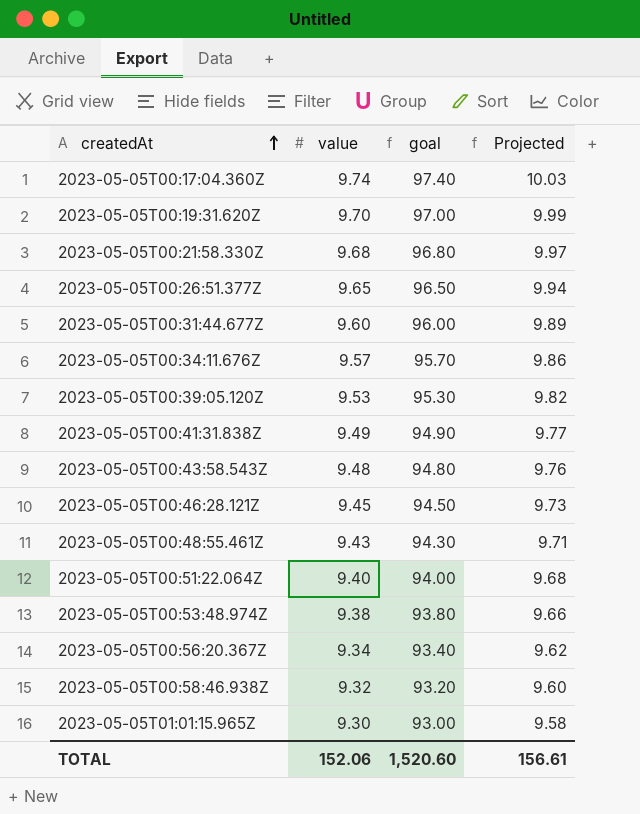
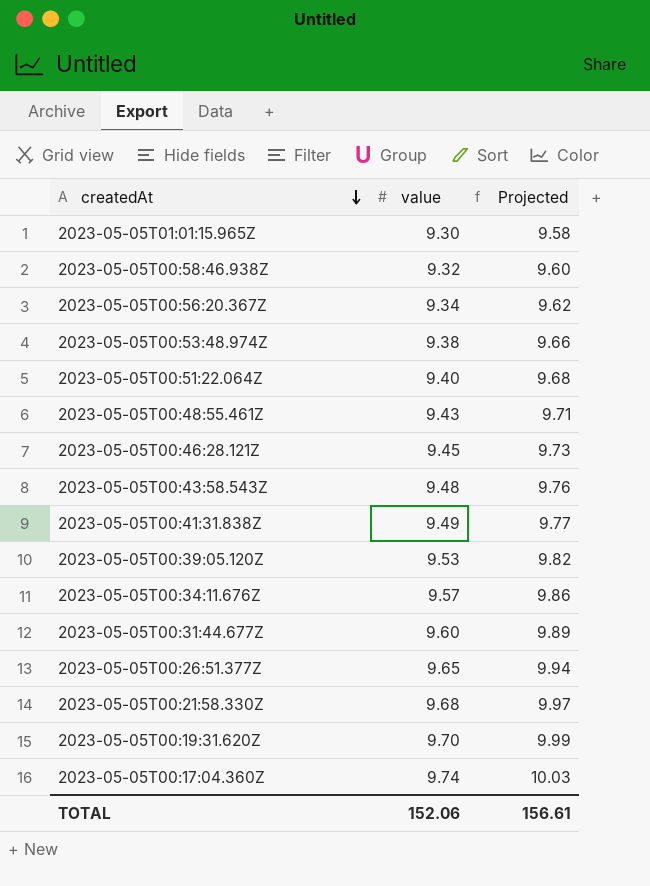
row order: createdAt ascending -> createdAt descending
column goal | formula: [value] * 10 -> none

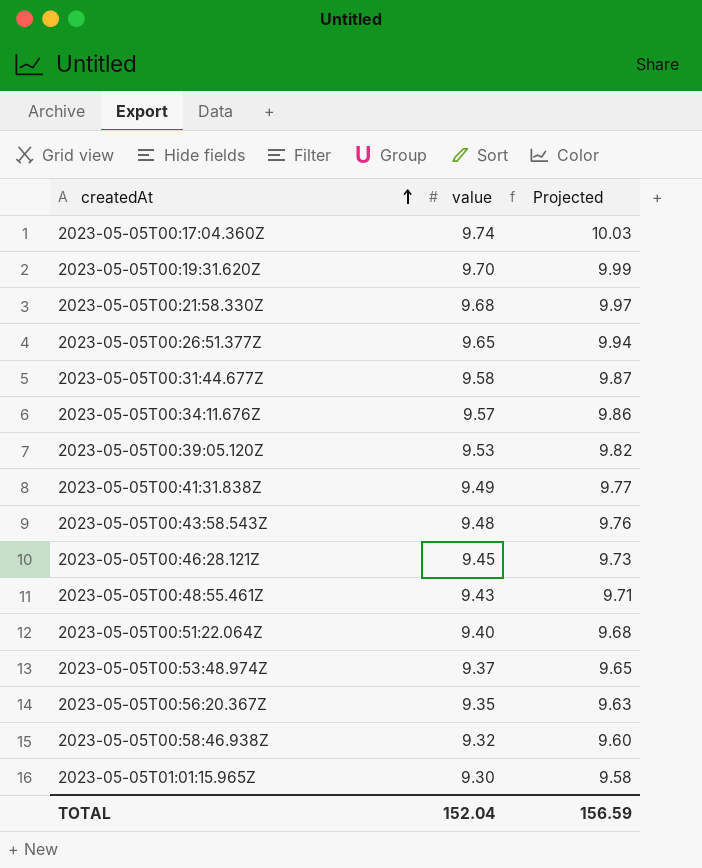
row order: createdAt descending -> createdAt ascending
2023-05-05T00:31:44.677Z | value: 9.60 -> 9.58
2023-05-05T00:31:44.677Z | Projected: 9.89 -> 9.87
2023-05-05T00:53:48.974Z | value: 9.38 -> 9.37
2023-05-05T00:53:48.974Z | Projected: 9.66 -> 9.65
2023-05-05T00:56:20.367Z | value: 9.34 -> 9.35
2023-05-05T00:56:20.367Z | Projected: 9.62 -> 9.63
TOTAL | value: 152.06 -> 152.04
TOTAL | Projected: 156.61 -> 156.59

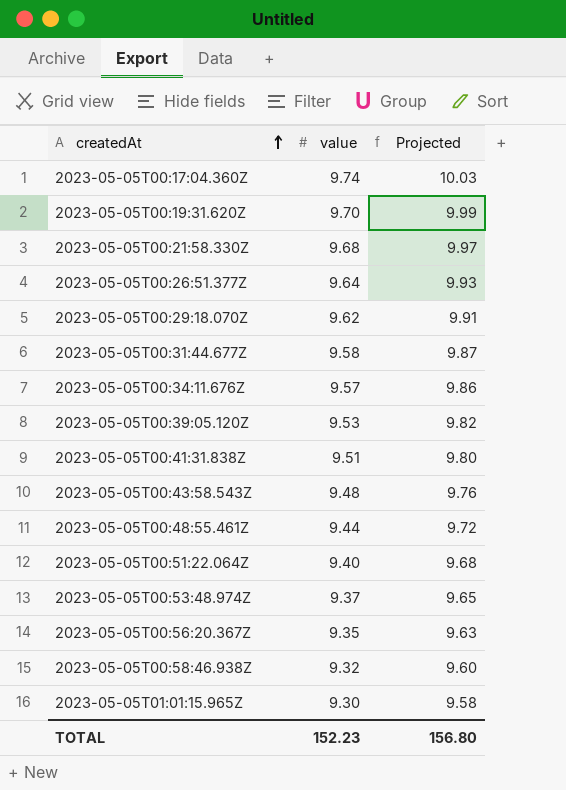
row 2023-05-05T00:46:28.121Z: 9.45 | 9.73 -> none
2023-05-05T00:26:51.377Z | value: 9.65 -> 9.64
2023-05-05T00:26:51.377Z | Projected: 9.94 -> 9.93
row 2023-05-05T00:29:18.070Z: none -> 9.62 | 9.91
2023-05-05T00:41:31.838Z | value: 9.49 -> 9.51
2023-05-05T00:41:31.838Z | Projected: 9.77 -> 9.80
2023-05-05T00:48:55.461Z | value: 9.43 -> 9.44
2023-05-05T00:48:55.461Z | Projected: 9.71 -> 9.72
TOTAL | value: 152.04 -> 152.23
TOTAL | Projected: 156.59 -> 156.80

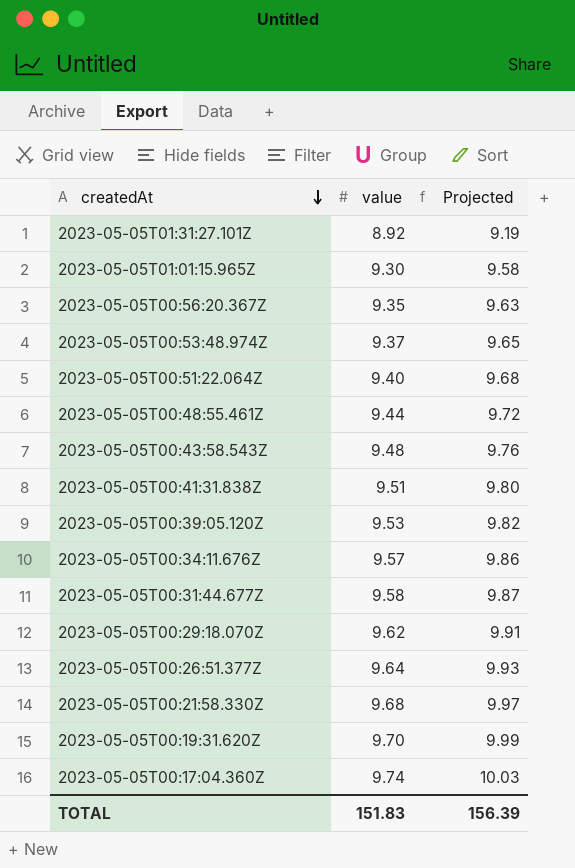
row order: createdAt ascending -> createdAt descending
row 2023-05-05T00:58:46.938Z: 9.32 | 9.60 -> none
row 2023-05-05T01:31:27.101Z: none -> 8.92 | 9.19
TOTAL | value: 152.23 -> 151.83
TOTAL | Projected: 156.80 -> 156.39

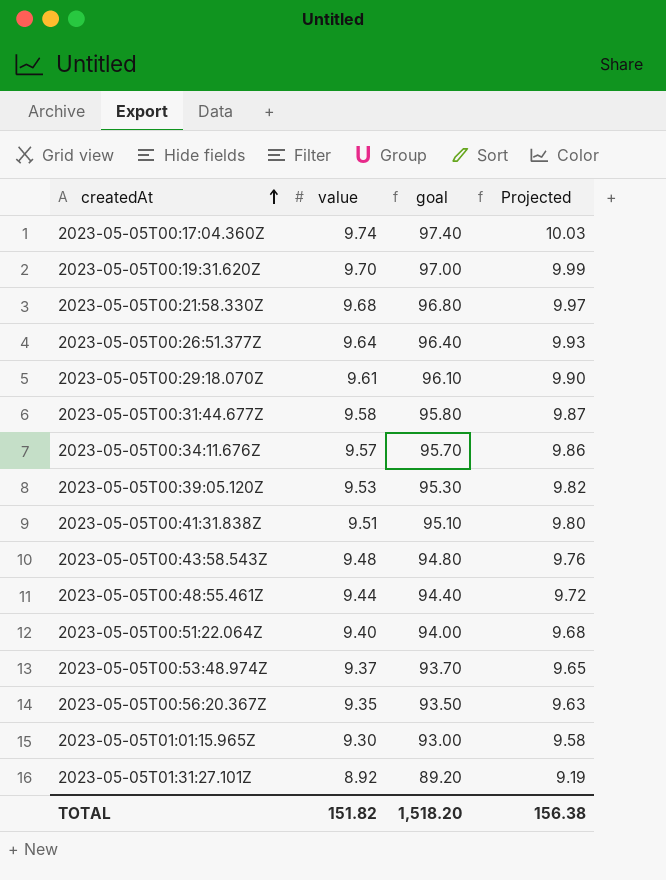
row order: createdAt descending -> createdAt ascending
column goal | formula: none -> [value] * 10
2023-05-05T00:29:18.070Z | value: 9.62 -> 9.61
2023-05-05T00:29:18.070Z | Projected: 9.91 -> 9.90
TOTAL | value: 151.83 -> 151.82
TOTAL | Projected: 156.39 -> 156.38

